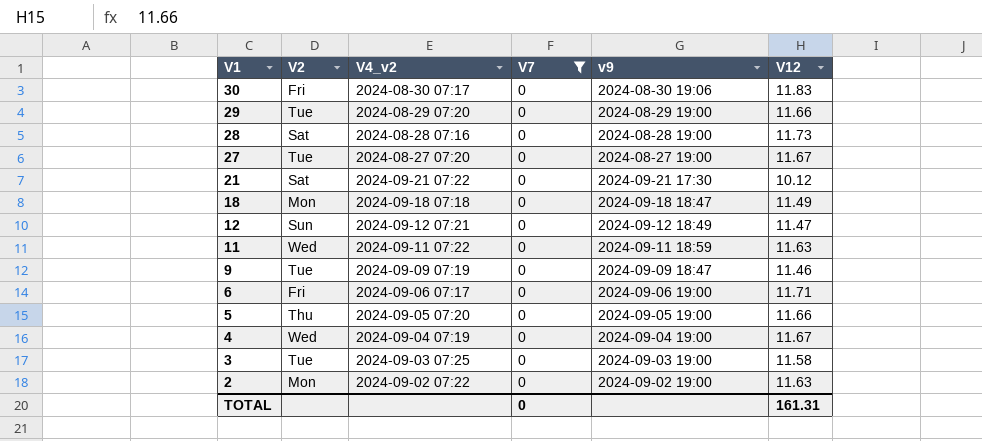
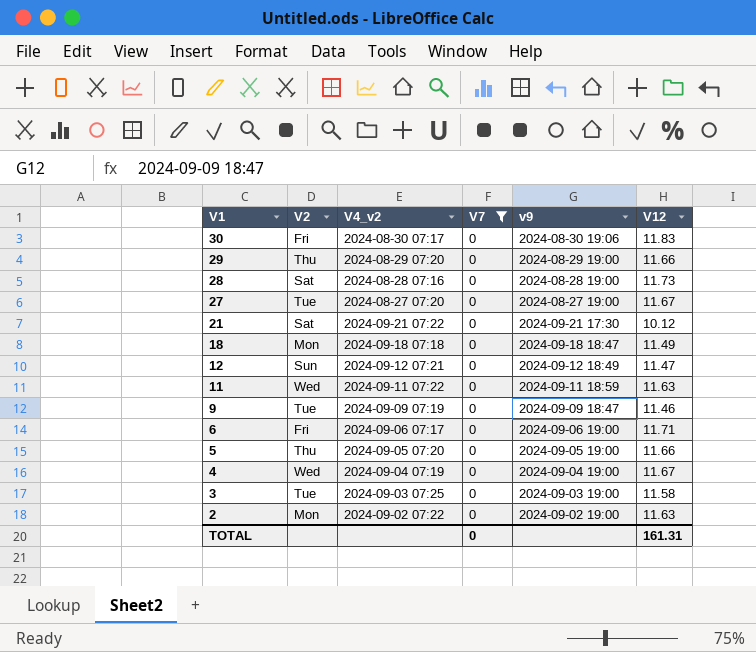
29 | V2: Tue -> Thu

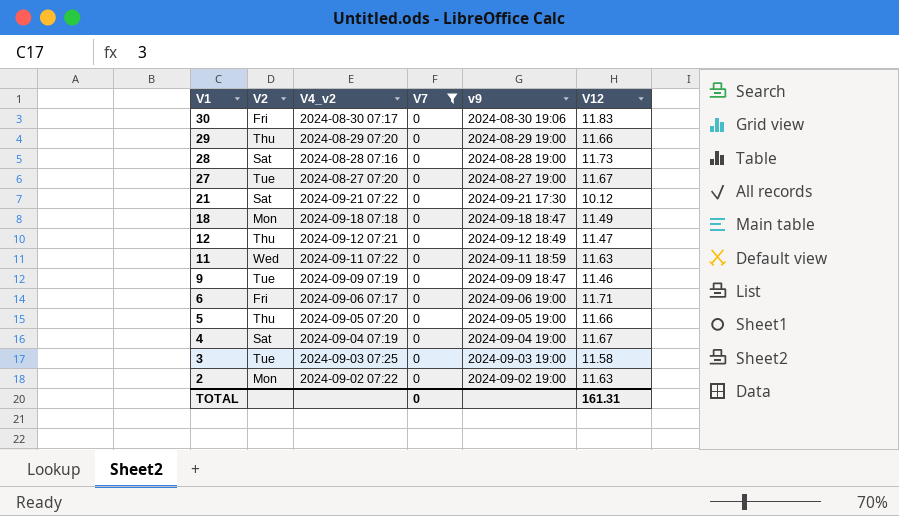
12 | V2: Sun -> Thu
4 | V2: Wed -> Sat

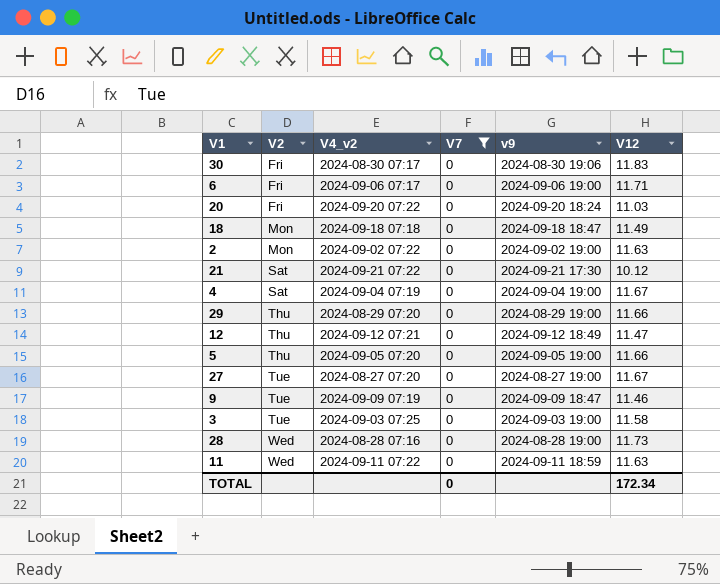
row order: V1 descending -> V2 ascending
row 20: none -> Fri | 2024-09-20 07:22 | 0 | 2024-09-20 18:24 | 11.03
28 | V2: Sat -> Wed
TOTAL | V12: 161.31 -> 172.34

